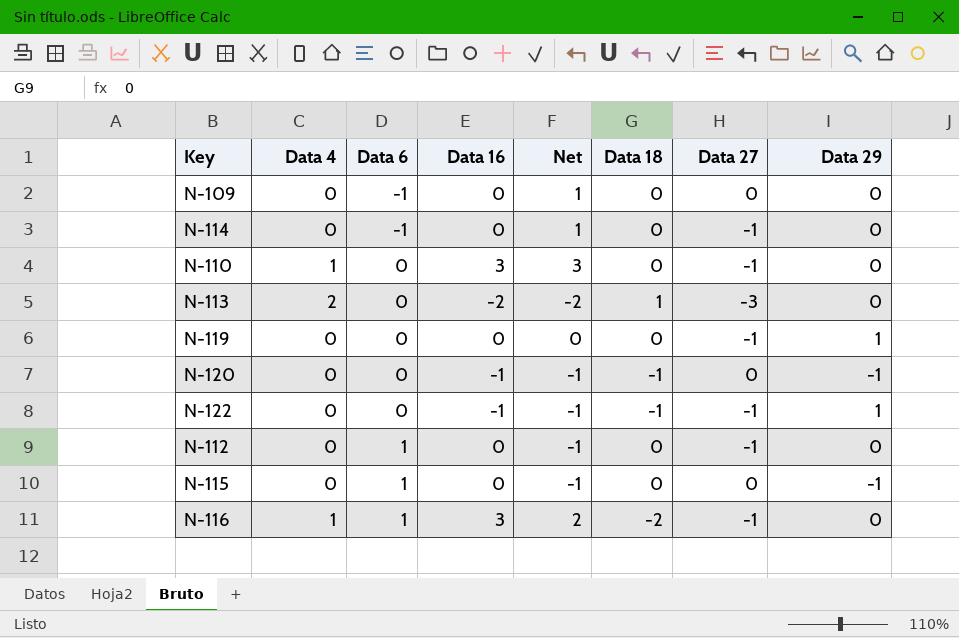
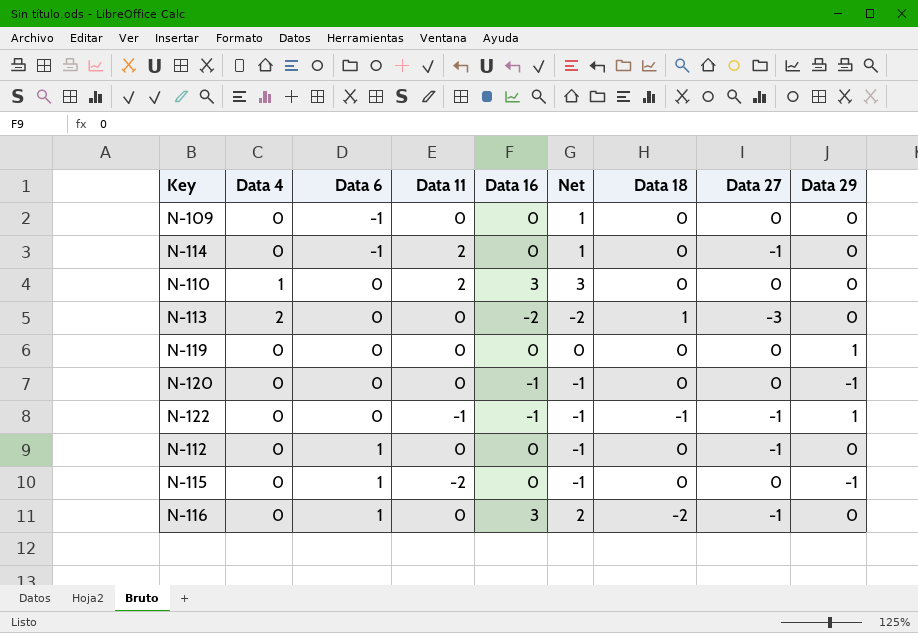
column Data 11 | position: none -> 4
N-110 | Data 27: -1 -> 0
N-119 | Data 27: -1 -> 0
N-120 | Data 18: -1 -> 0
N-116 | Data 4: 1 -> 0

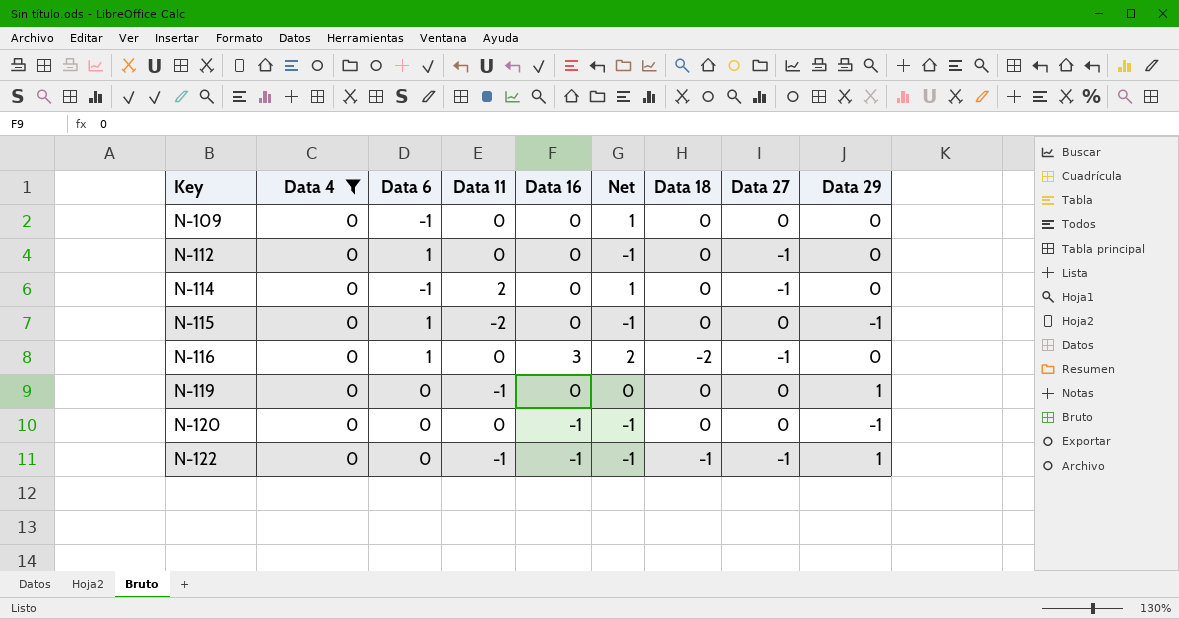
filter: none -> Data 4 = 0
row order: Data 6 ascending -> Key ascending
N-119 | Data 11: 0 -> -1

